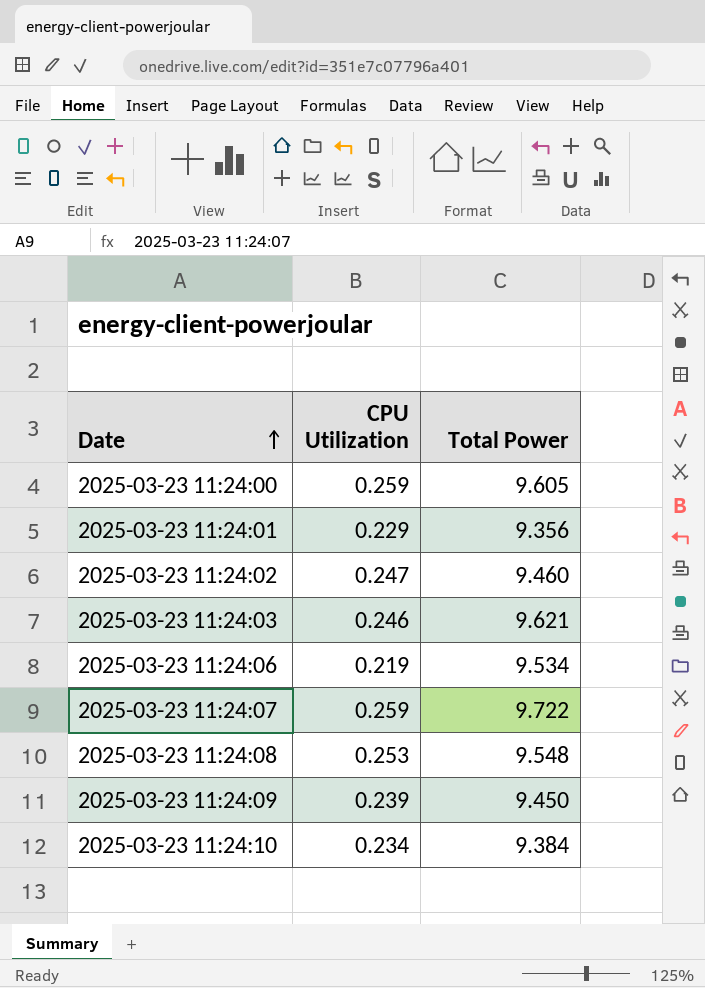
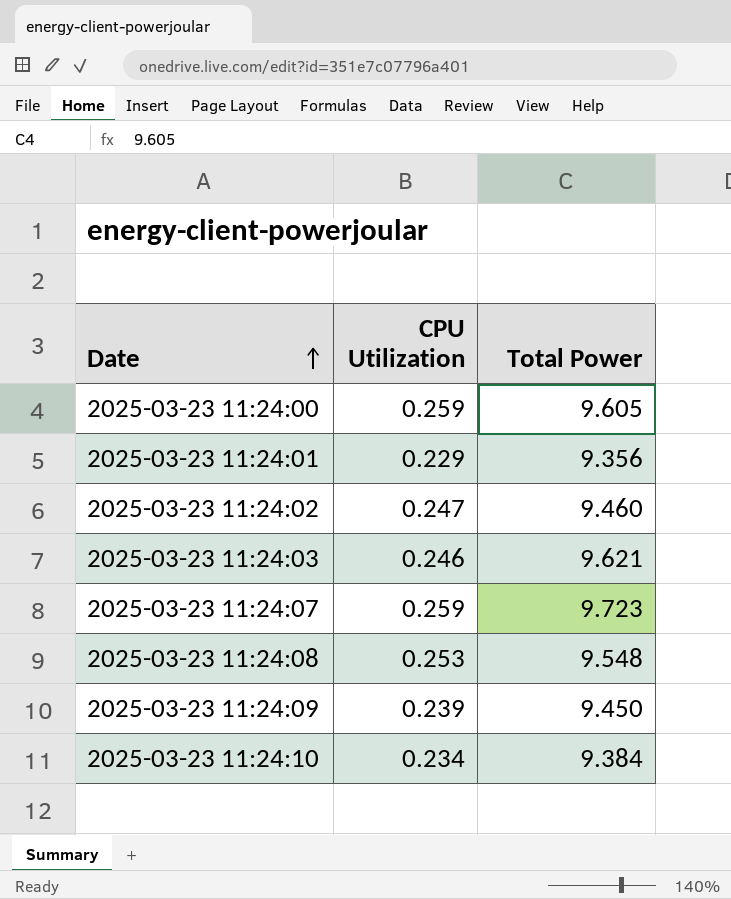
row 2025-03-23 11:24:06: 0.219 | 9.534 -> none
2025-03-23 11:24:07 | Total Power: 9.722 -> 9.723

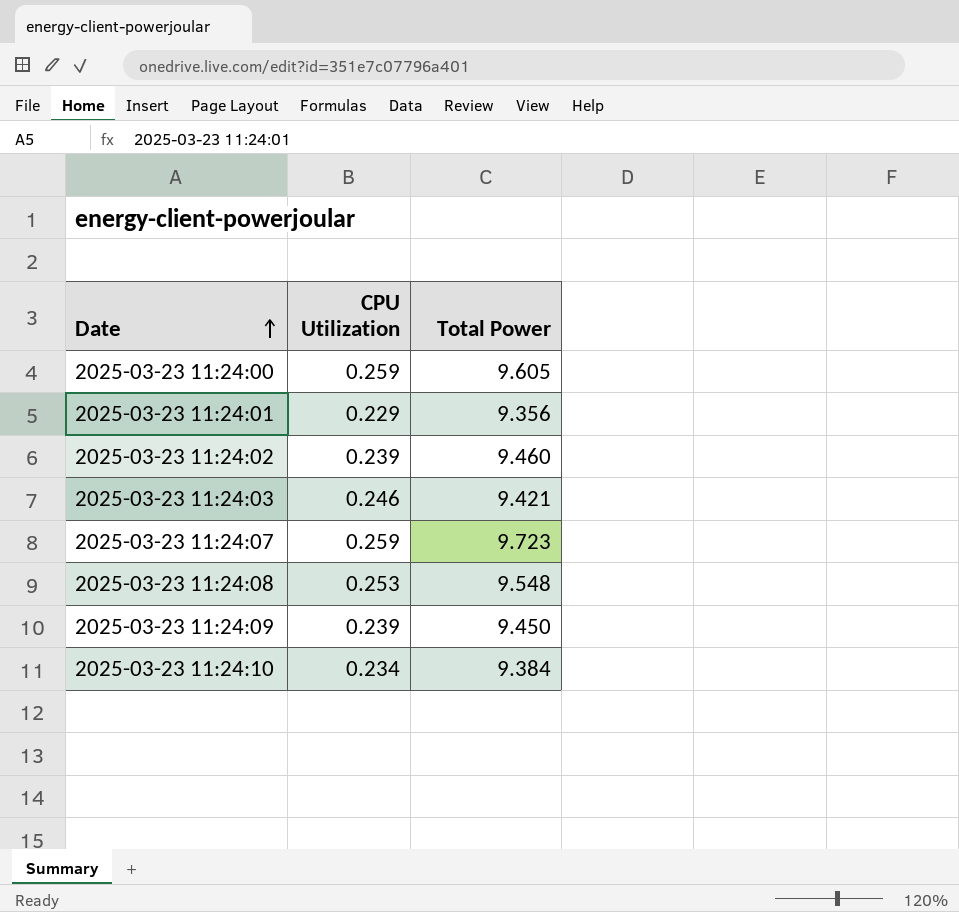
2025-03-23 11:24:02 | CPU Utilization: 0.247 -> 0.239
2025-03-23 11:24:03 | Total Power: 9.621 -> 9.421

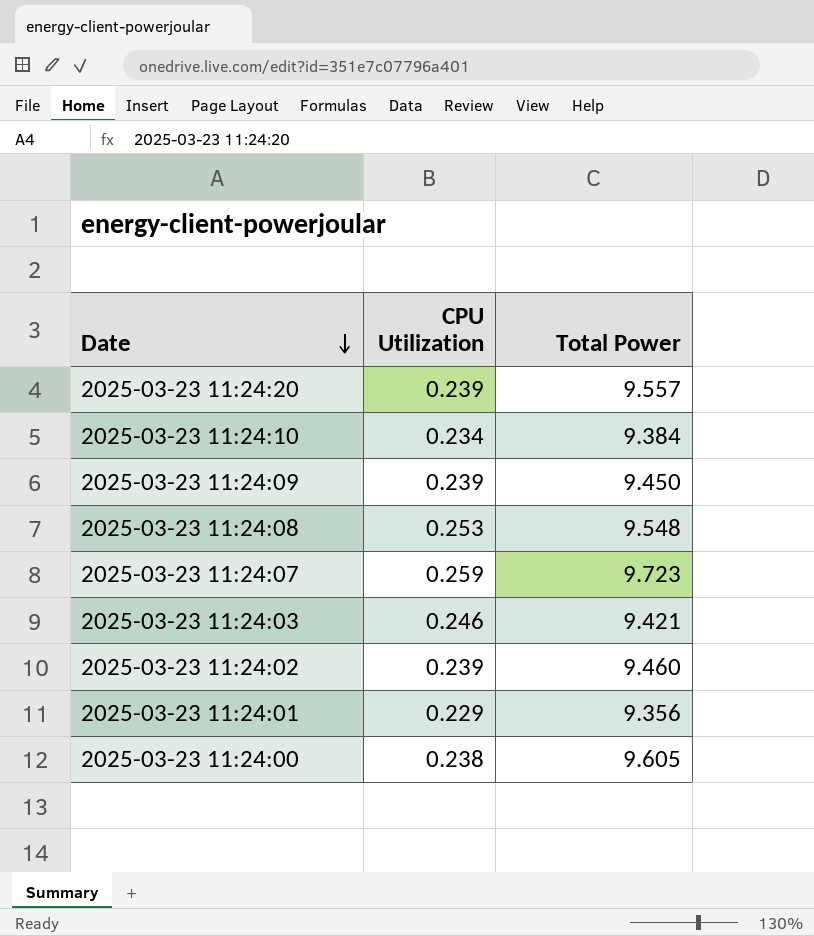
row order: Date ascending -> Date descending
row 2025-03-23 11:24:20: none -> 0.239 | 9.557
2025-03-23 11:24:00 | CPU Utilization: 0.259 -> 0.238

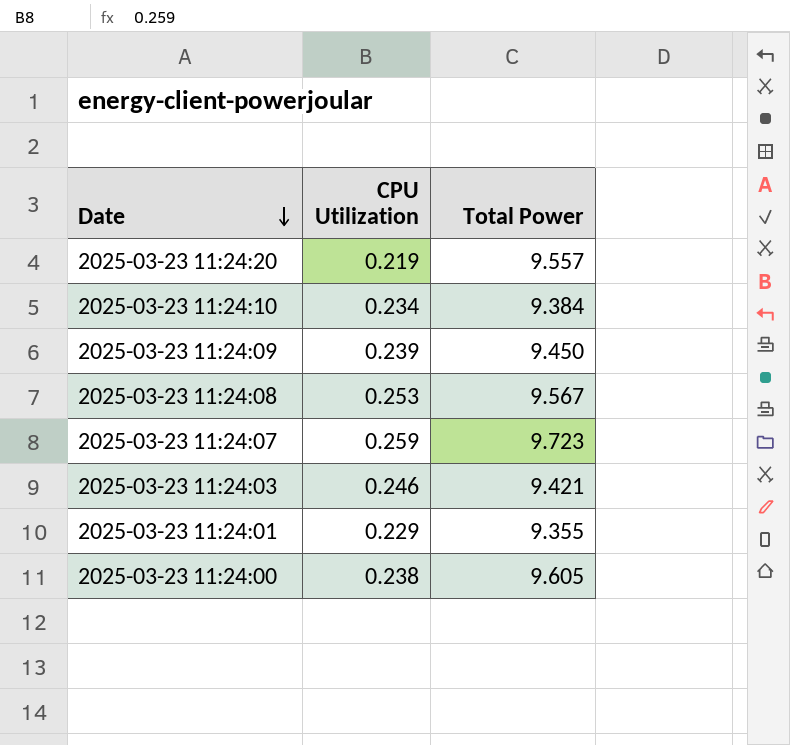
row 2025-03-23 11:24:02: 0.239 | 9.460 -> none
2025-03-23 11:24:20 | CPU Utilization: 0.239 -> 0.219
2025-03-23 11:24:08 | Total Power: 9.548 -> 9.567
2025-03-23 11:24:01 | Total Power: 9.356 -> 9.355

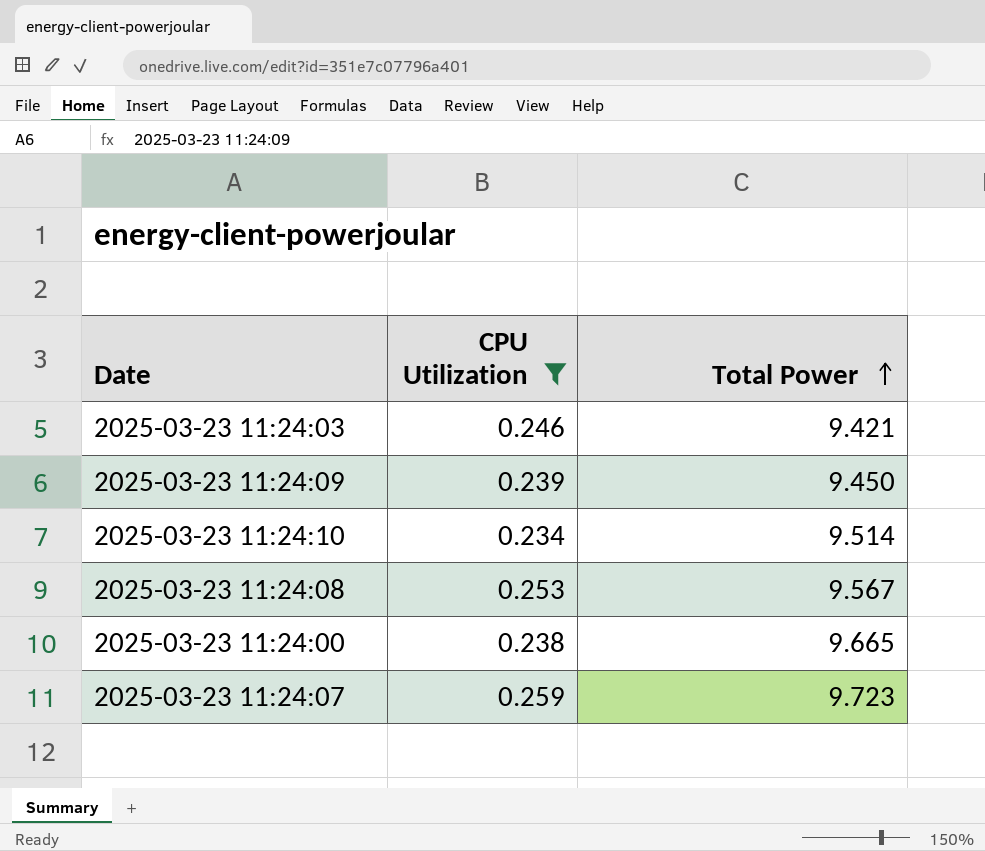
filter: none -> CPU Utilization >= 0.234
row order: Date descending -> Total Power ascending
2025-03-23 11:24:10 | Total Power: 9.384 -> 9.514
2025-03-23 11:24:00 | Total Power: 9.605 -> 9.665

